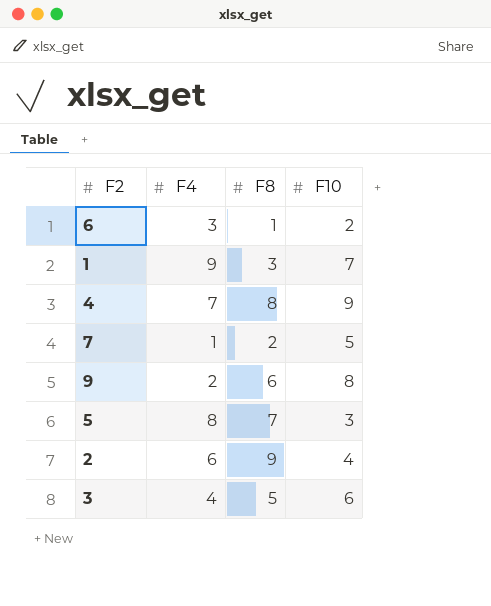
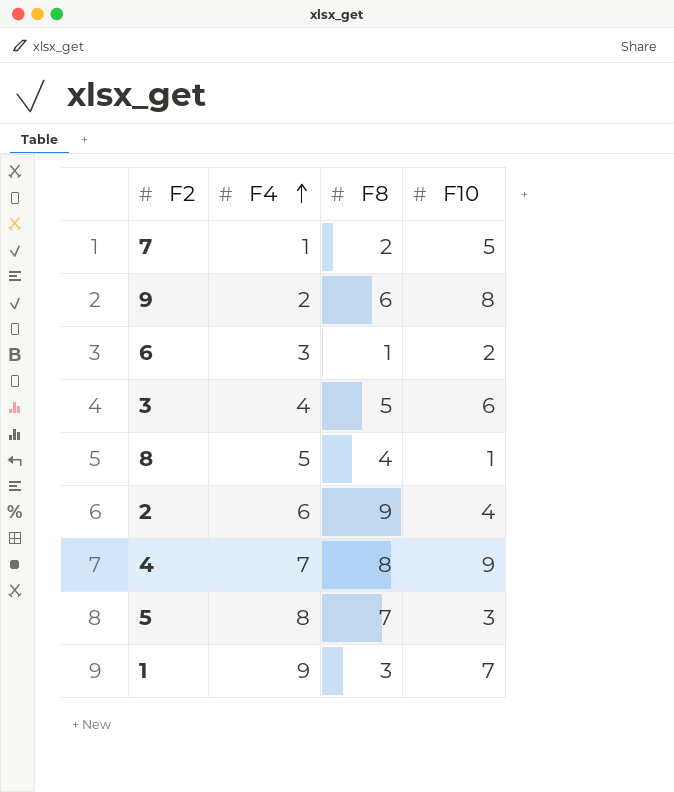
row order: none -> F4 ascending
row 8: none -> 5 | 4 | 1

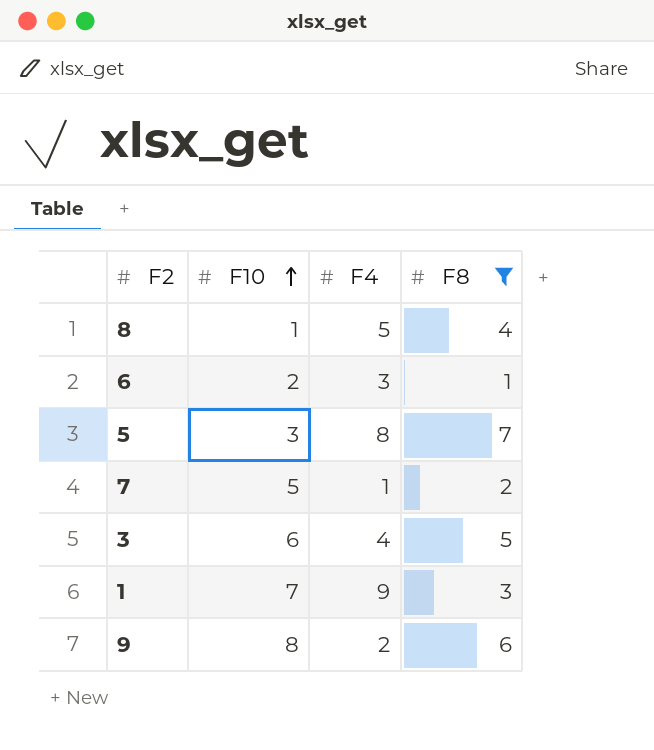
filter: none -> F8 <= 7
row order: F4 ascending -> F10 ascending
column F10 | position: 4 -> 2

